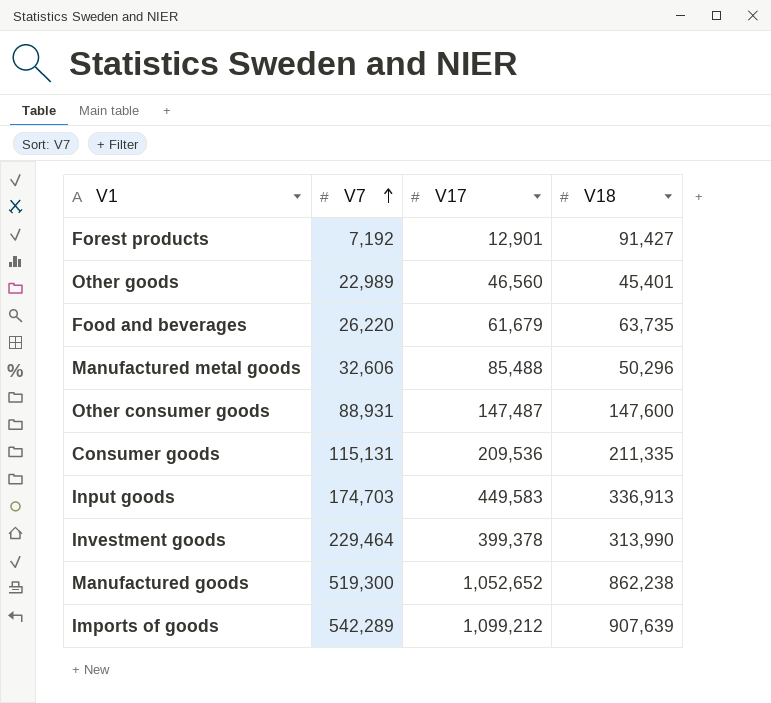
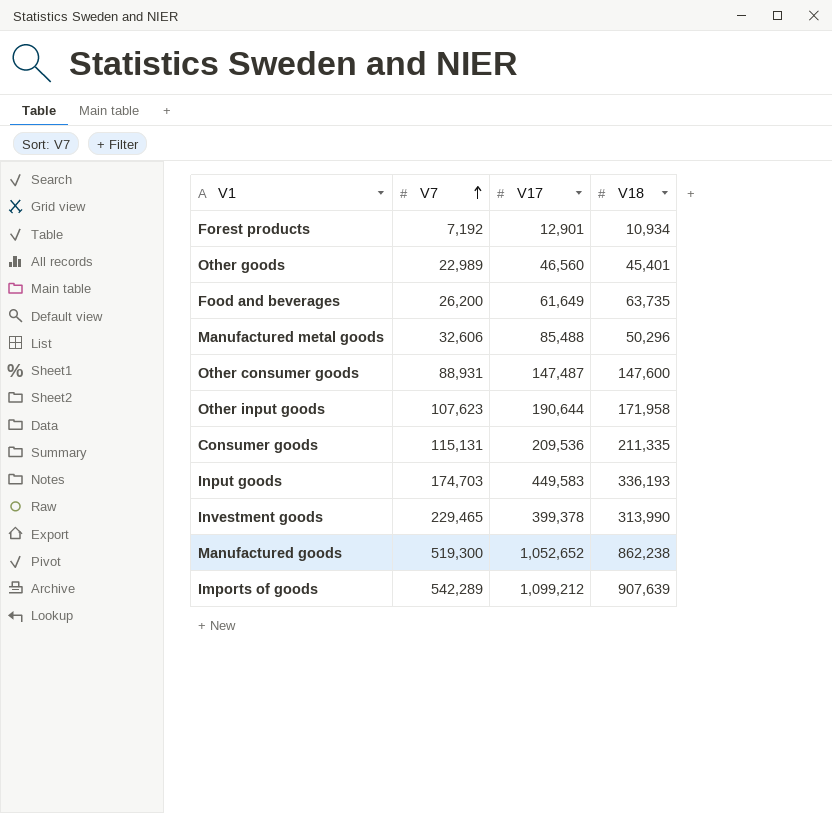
Forest products | V18: 91,427 -> 10,934
Food and beverages | V7: 26,220 -> 26,200
Food and beverages | V17: 61,679 -> 61,649
row Other input goods: none -> 107,623 | 190,644 | 171,958
Input goods | V18: 336,913 -> 336,193
Investment goods | V7: 229,464 -> 229,465

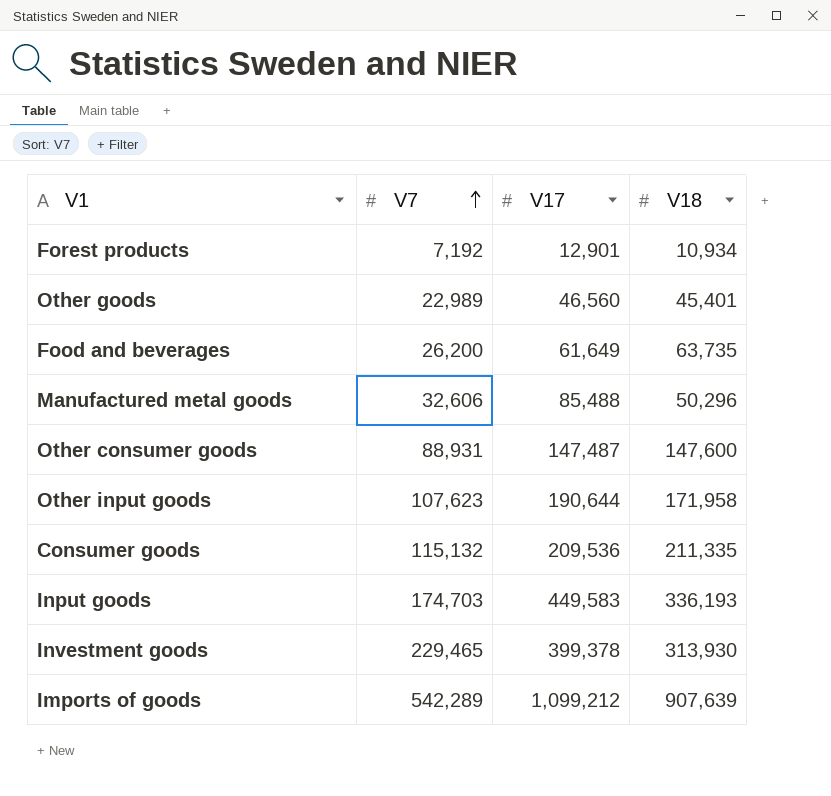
row Manufactured goods: 519,300 | 1,052,652 | 862,238 -> none
Consumer goods | V7: 115,131 -> 115,132
Investment goods | V18: 313,990 -> 313,930

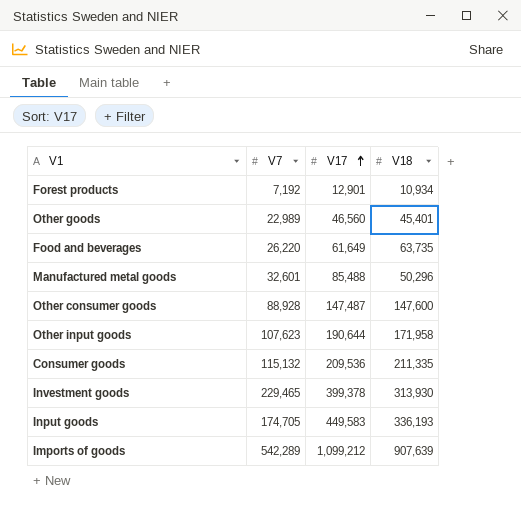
row order: V7 ascending -> V17 ascending
Food and beverages | V7: 26,200 -> 26,220
Manufactured metal goods | V7: 32,606 -> 32,601
Other consumer goods | V7: 88,931 -> 88,928
Input goods | V7: 174,703 -> 174,705

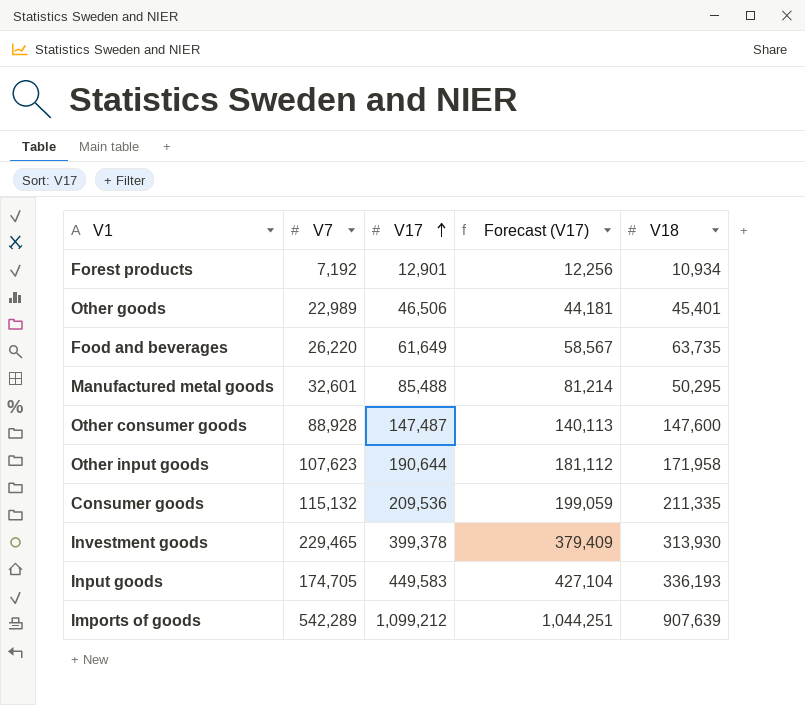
column Forecast (V17) | formula: none -> [V17] * 0.95
Other goods | V17: 46,560 -> 46,506
Manufactured metal goods | V18: 50,296 -> 50,295

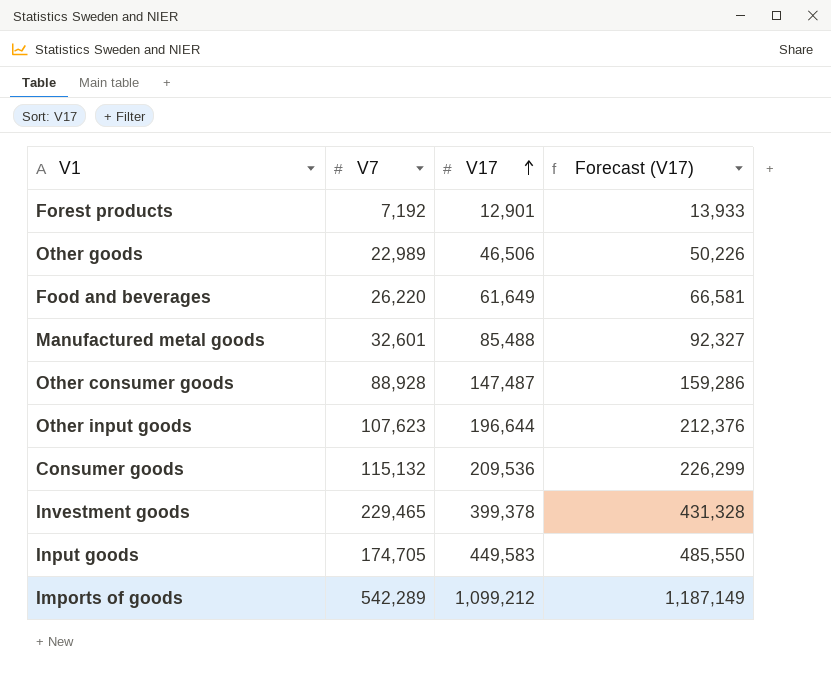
column V18 | position: 5 -> none
column Forecast (V17) | formula: [V17] * 0.95 -> [V17] * 1.08
Other input goods | V17: 190,644 -> 196,644

